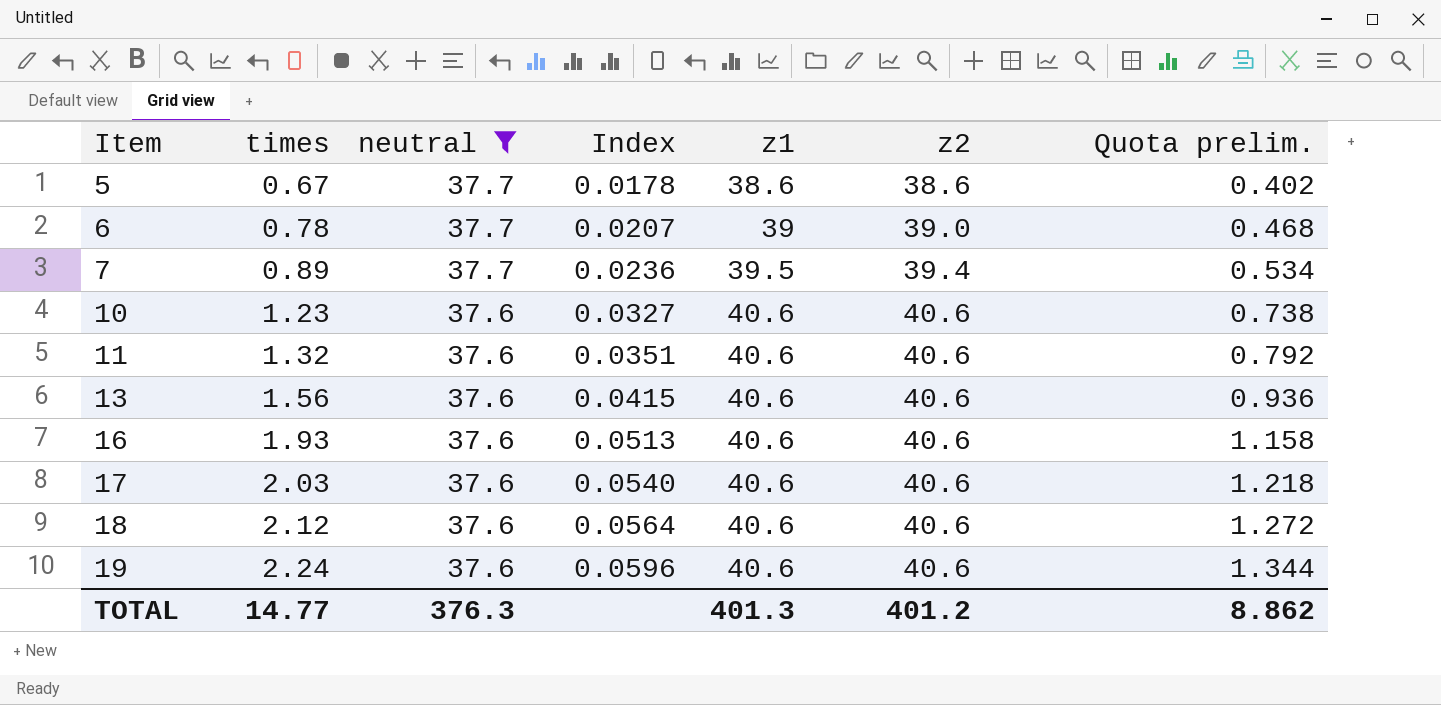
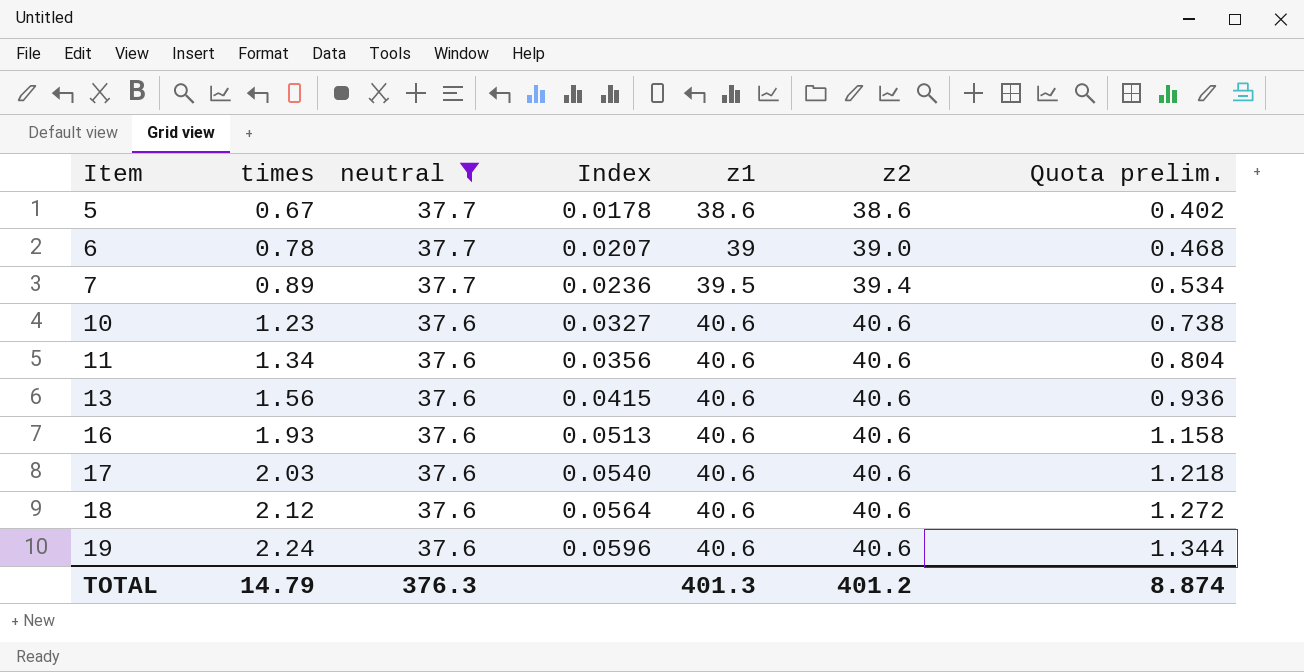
11 | times: 1.32 -> 1.34
11 | Index: 0.0351 -> 0.0356
11 | Quota prelim.: 0.792 -> 0.804
TOTAL | times: 14.77 -> 14.79
TOTAL | Quota prelim.: 8.862 -> 8.874

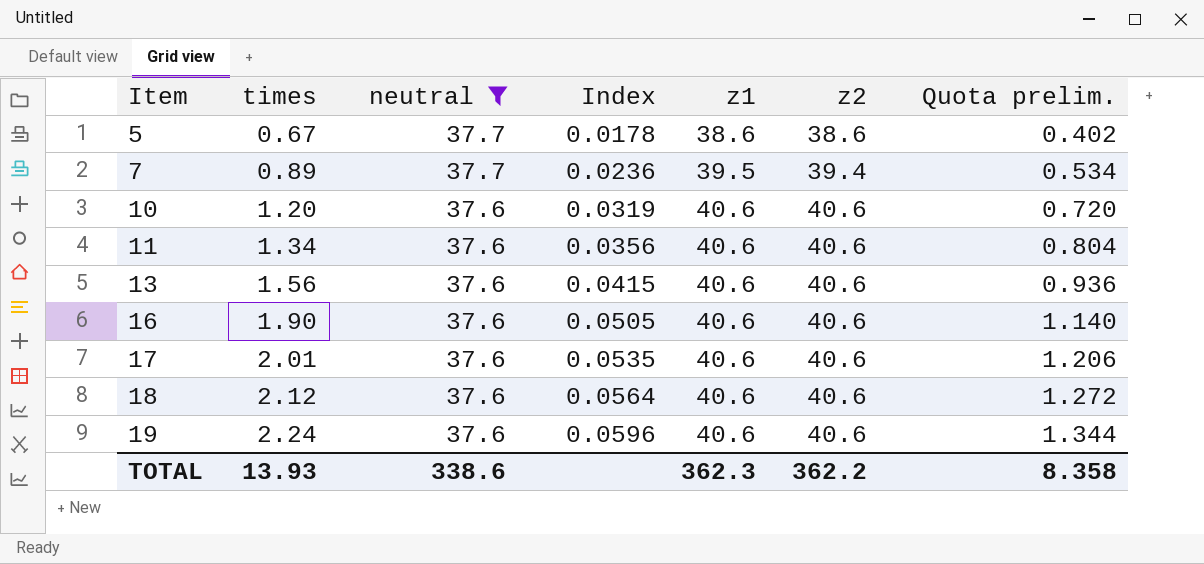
row 6: 0.78 | 37.7 | 0.0207 | 39 | 39.0 | 0.468 -> none
10 | times: 1.23 -> 1.20
10 | Index: 0.0327 -> 0.0319
10 | Quota prelim.: 0.738 -> 0.720
16 | times: 1.93 -> 1.90
16 | Index: 0.0513 -> 0.0505
16 | Quota prelim.: 1.158 -> 1.140
17 | times: 2.03 -> 2.01
17 | Index: 0.0540 -> 0.0535
17 | Quota prelim.: 1.218 -> 1.206
TOTAL | times: 14.79 -> 13.93
TOTAL | neutral: 376.3 -> 338.6
TOTAL | z1: 401.3 -> 362.3
TOTAL | z2: 401.2 -> 362.2
TOTAL | Quota prelim.: 8.874 -> 8.358

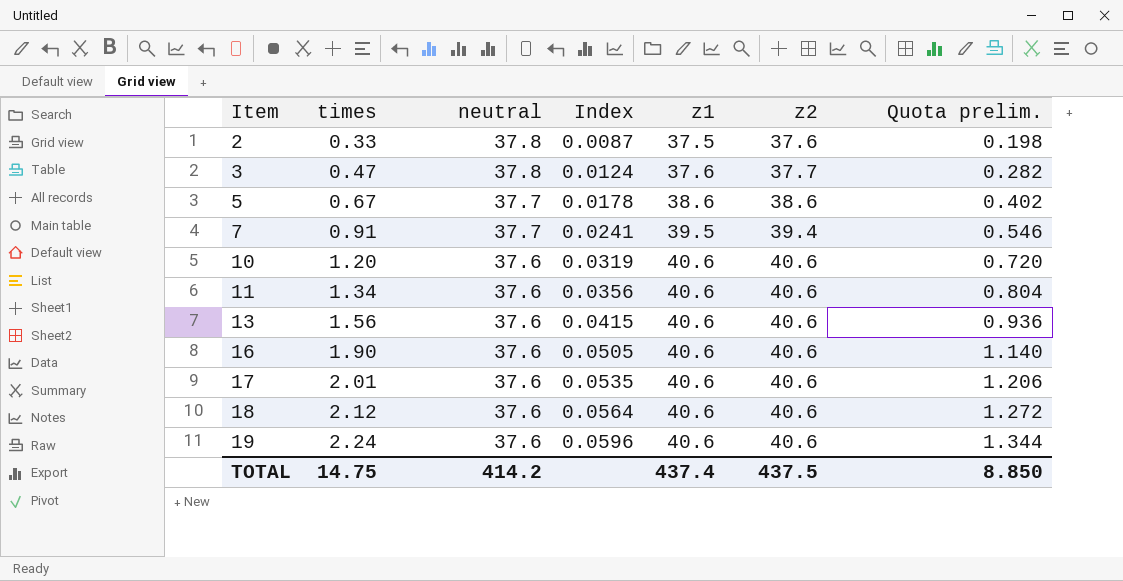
filter: neutral != 37.8 -> none
7 | times: 0.89 -> 0.91
7 | Index: 0.0236 -> 0.0241
7 | Quota prelim.: 0.534 -> 0.546
TOTAL | times: 13.93 -> 14.75
TOTAL | neutral: 338.6 -> 414.2
TOTAL | z1: 362.3 -> 437.4
TOTAL | z2: 362.2 -> 437.5
TOTAL | Quota prelim.: 8.358 -> 8.850

